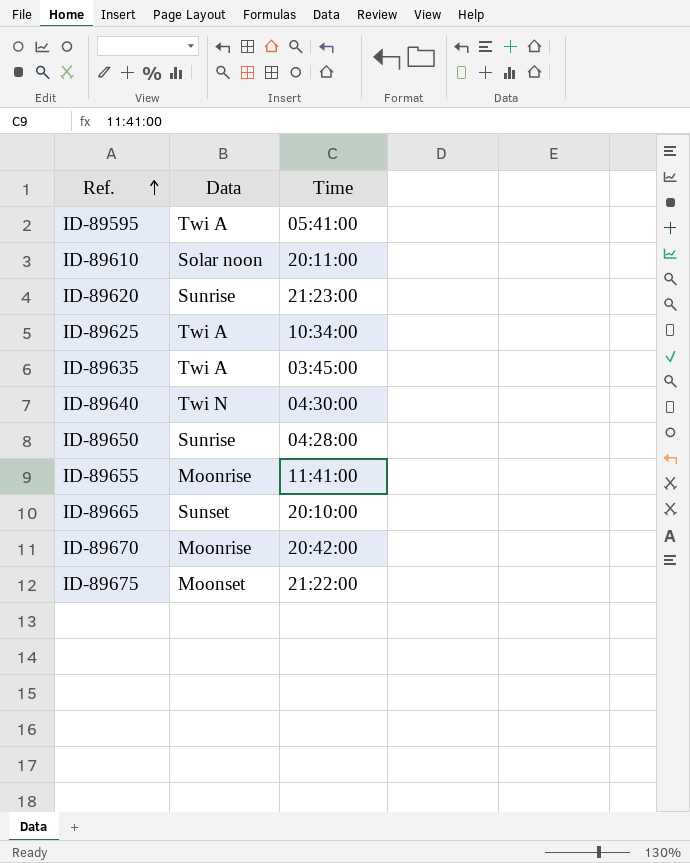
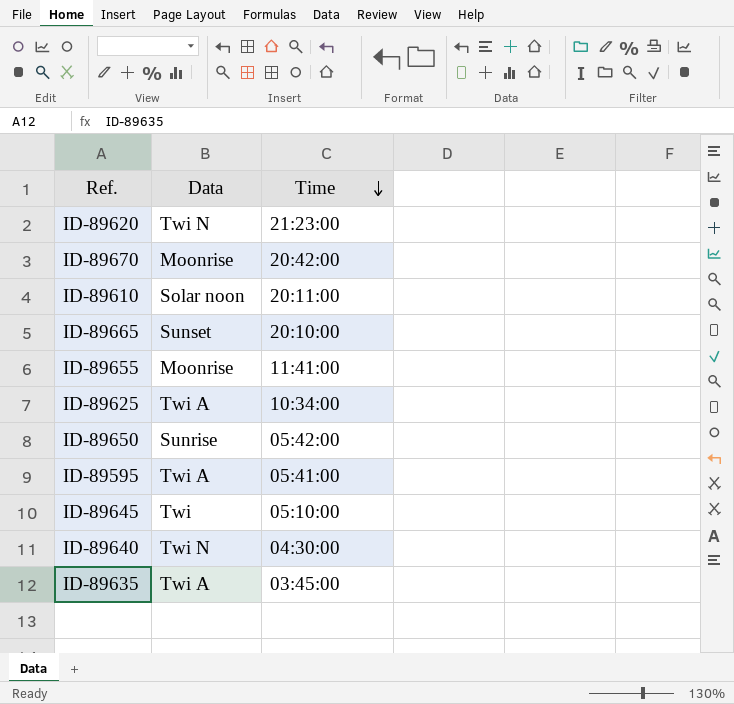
row order: Ref. ascending -> Time descending
row ID-89675: Moonset | 21:22:00 -> none
ID-89620 | Data: Sunrise -> Twi N
ID-89650 | Time: 04:28:00 -> 05:42:00
row ID-89645: none -> Twi | 05:10:00

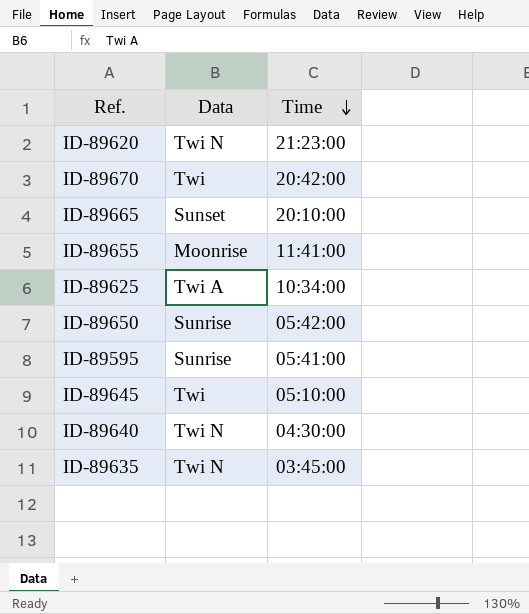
row ID-89610: Solar noon | 20:11:00 -> none
ID-89670 | Data: Moonrise -> Twi
ID-89595 | Data: Twi A -> Sunrise
ID-89635 | Data: Twi A -> Twi N

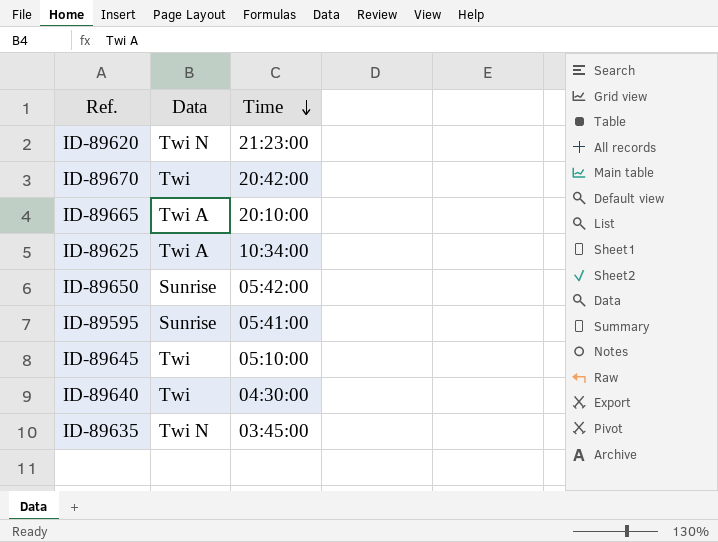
row ID-89655: Moonrise | 11:41:00 -> none
ID-89665 | Data: Sunset -> Twi A
ID-89640 | Data: Twi N -> Twi

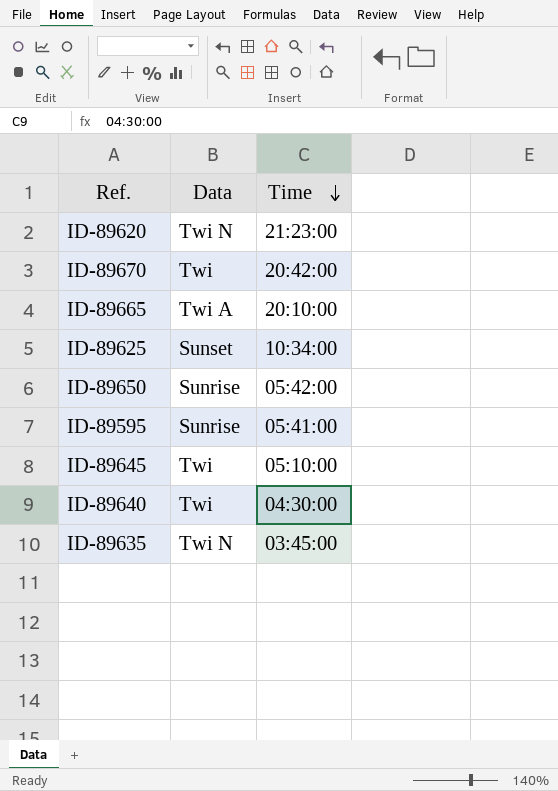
ID-89625 | Data: Twi A -> Sunset

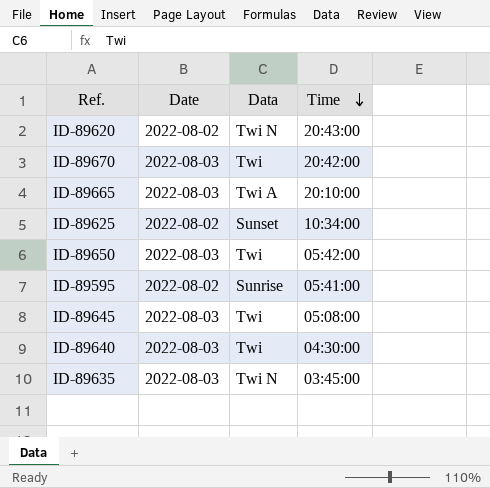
column Date | position: none -> 2
ID-89620 | Time: 21:23:00 -> 20:43:00
ID-89650 | Data: Sunrise -> Twi
ID-89645 | Time: 05:10:00 -> 05:08:00

